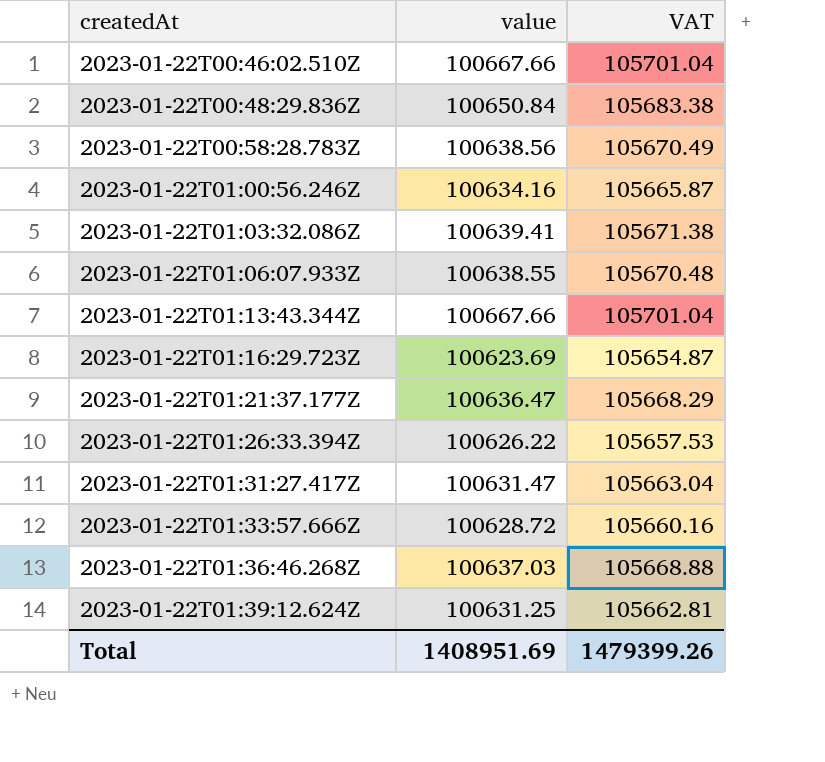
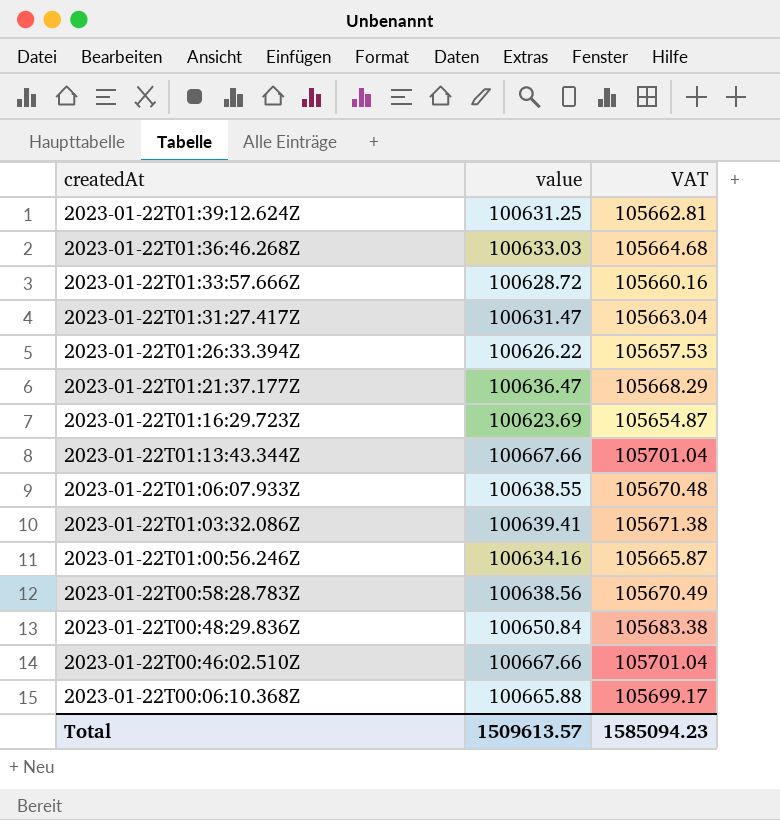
row order: createdAt ascending -> createdAt descending
2023-01-22T01:36:46.268Z | value: 100637.03 -> 100633.03
2023-01-22T01:36:46.268Z | VAT: 105668.88 -> 105664.68
row 2023-01-22T00:06:10.368Z: none -> 100665.88 | 105699.17
Total | value: 1408951.69 -> 1509613.57
Total | VAT: 1479399.26 -> 1585094.23

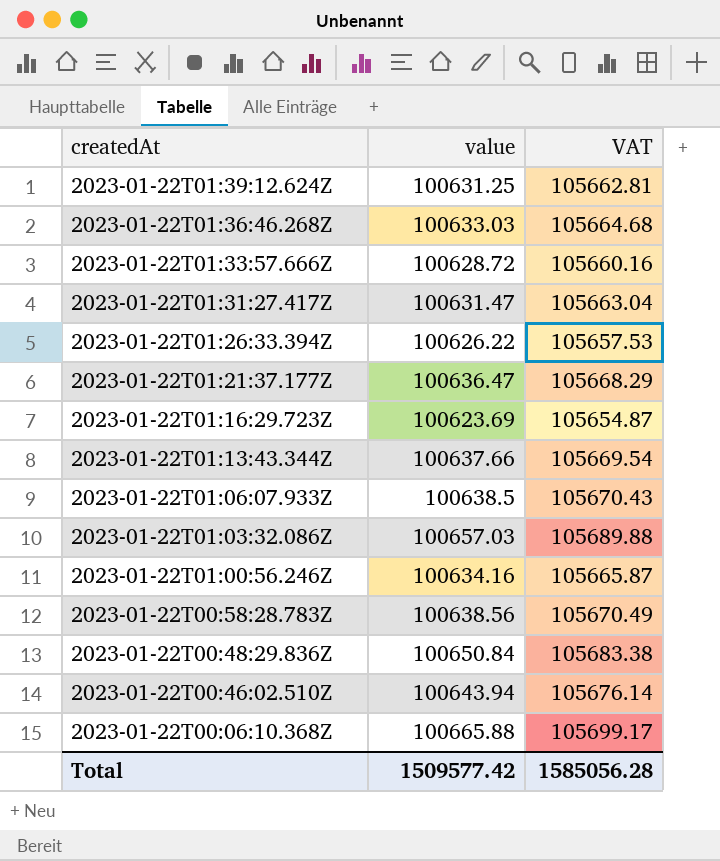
2023-01-22T01:13:43.344Z | value: 100667.66 -> 100637.66
2023-01-22T01:13:43.344Z | VAT: 105701.04 -> 105669.54
2023-01-22T01:06:07.933Z | value: 100638.55 -> 100638.5
2023-01-22T01:06:07.933Z | VAT: 105670.48 -> 105670.43
2023-01-22T01:03:32.086Z | value: 100639.41 -> 100657.03
2023-01-22T01:03:32.086Z | VAT: 105671.38 -> 105689.88
2023-01-22T00:46:02.510Z | value: 100667.66 -> 100643.94
2023-01-22T00:46:02.510Z | VAT: 105701.04 -> 105676.14
Total | value: 1509613.57 -> 1509577.42
Total | VAT: 1585094.23 -> 1585056.28

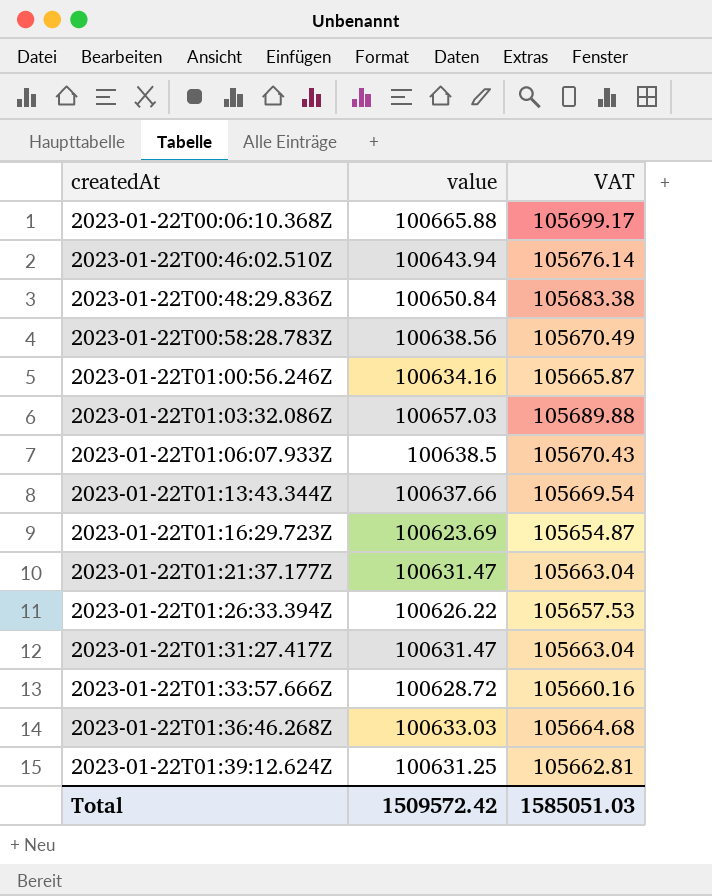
row order: createdAt descending -> createdAt ascending
2023-01-22T01:21:37.177Z | value: 100636.47 -> 100631.47
2023-01-22T01:21:37.177Z | VAT: 105668.29 -> 105663.04
Total | value: 1509577.42 -> 1509572.42
Total | VAT: 1585056.28 -> 1585051.03

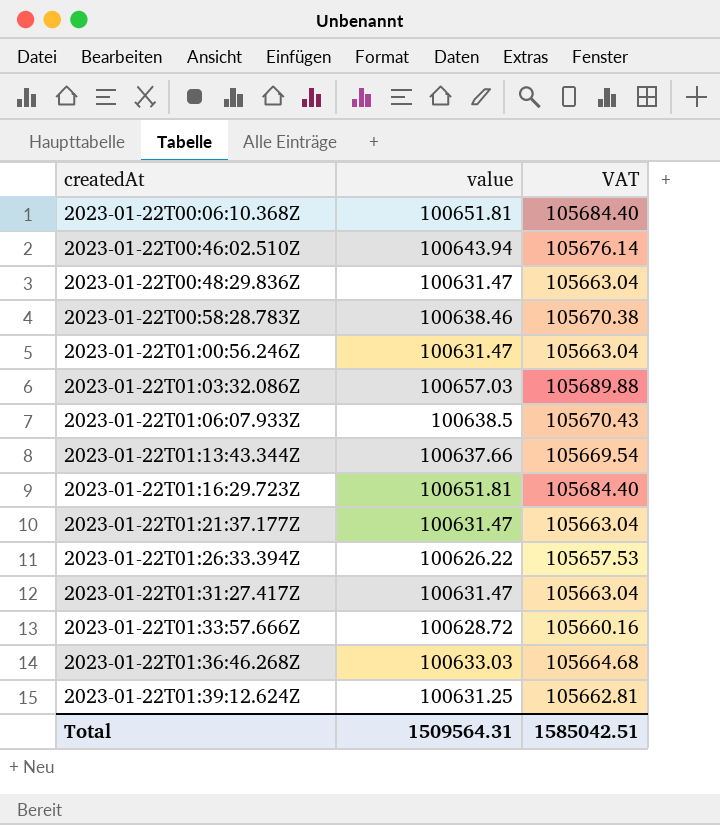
2023-01-22T00:06:10.368Z | value: 100665.88 -> 100651.81
2023-01-22T00:06:10.368Z | VAT: 105699.17 -> 105684.40
2023-01-22T00:48:29.836Z | value: 100650.84 -> 100631.47
2023-01-22T00:48:29.836Z | VAT: 105683.38 -> 105663.04
2023-01-22T00:58:28.783Z | value: 100638.56 -> 100638.46
2023-01-22T00:58:28.783Z | VAT: 105670.49 -> 105670.38
2023-01-22T01:00:56.246Z | value: 100634.16 -> 100631.47
2023-01-22T01:00:56.246Z | VAT: 105665.87 -> 105663.04
2023-01-22T01:16:29.723Z | value: 100623.69 -> 100651.81
2023-01-22T01:16:29.723Z | VAT: 105654.87 -> 105684.40
Total | value: 1509572.42 -> 1509564.31
Total | VAT: 1585051.03 -> 1585042.51

